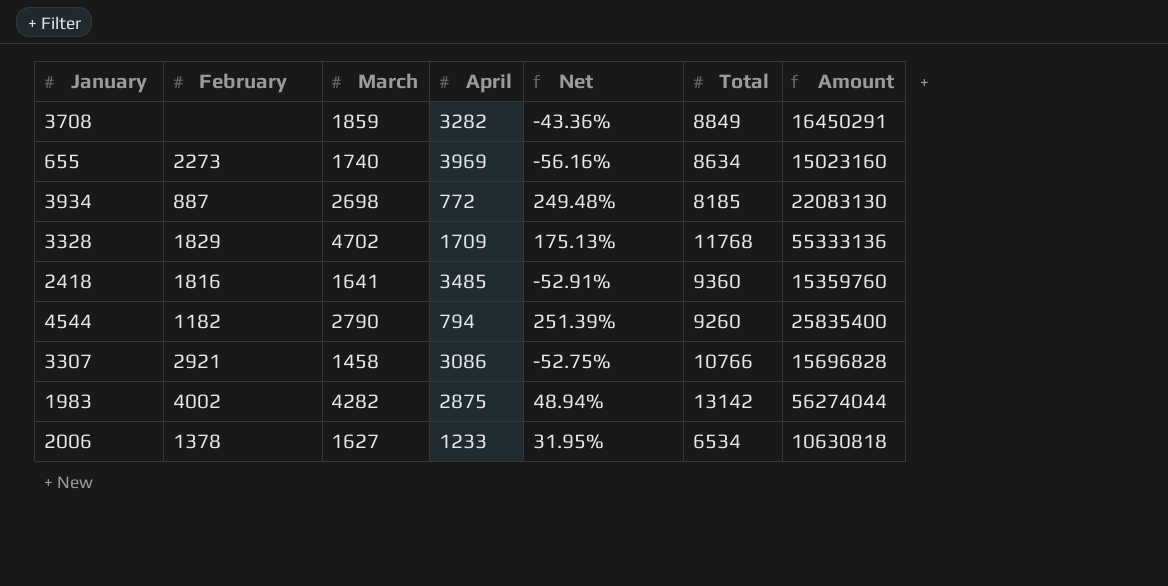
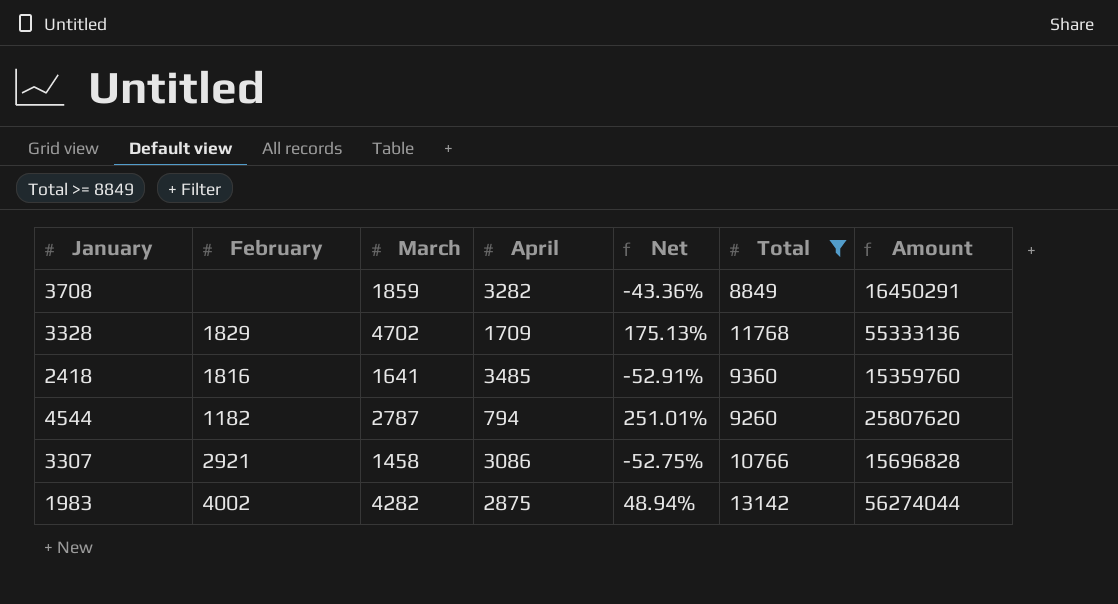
filter: none -> Total >= 8849
4544 | March: 2790 -> 2787
4544 | Net: 251.39% -> 251.01%
4544 | Amount: 25835400 -> 25807620

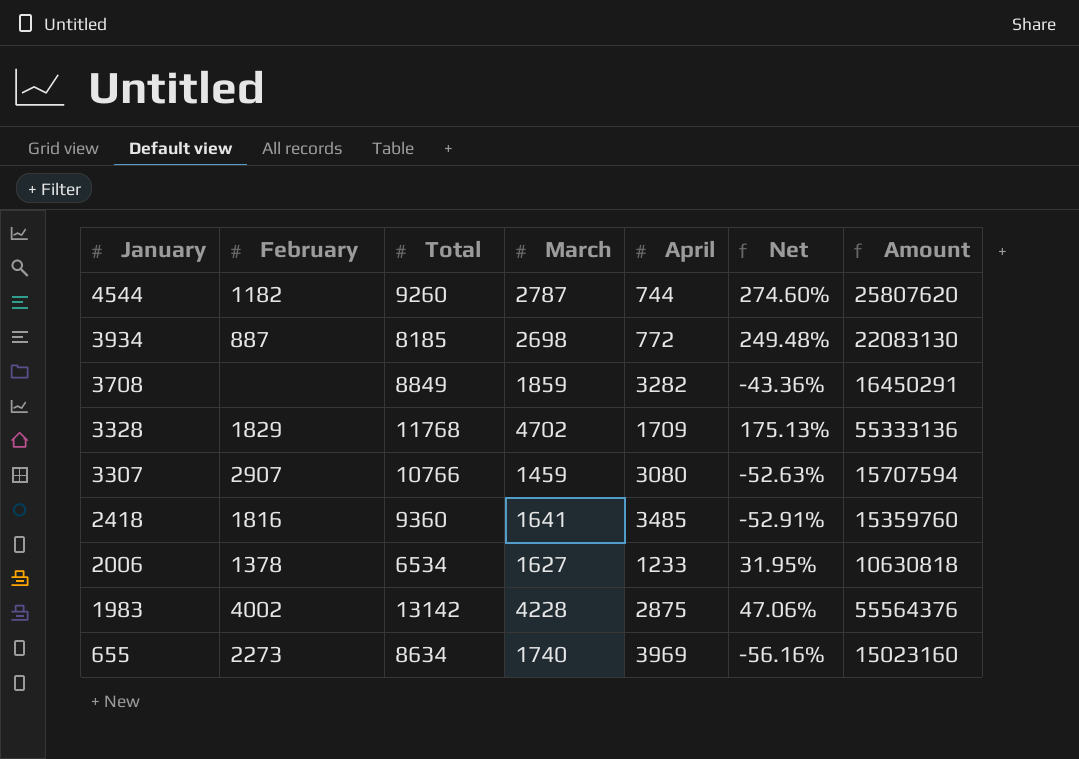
filter: Total >= 8849 -> none
row order: none -> January descending
column Total | position: 6 -> 3
4544 | April: 794 -> 744
4544 | Net: 251.01% -> 274.60%
3307 | February: 2921 -> 2907
3307 | March: 1458 -> 1459
3307 | April: 3086 -> 3080
3307 | Net: -52.75% -> -52.63%
3307 | Amount: 15696828 -> 15707594
1983 | March: 4282 -> 4228
1983 | Net: 48.94% -> 47.06%
1983 | Amount: 56274044 -> 55564376

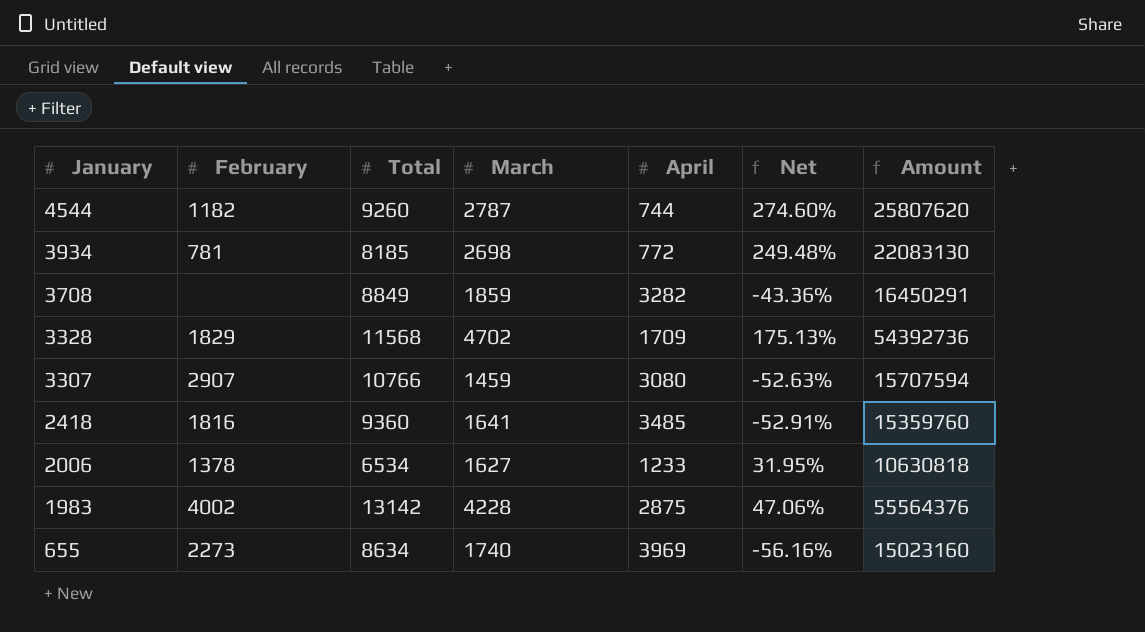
3934 | February: 887 -> 781
3328 | Total: 11768 -> 11568
3328 | Amount: 55333136 -> 54392736

